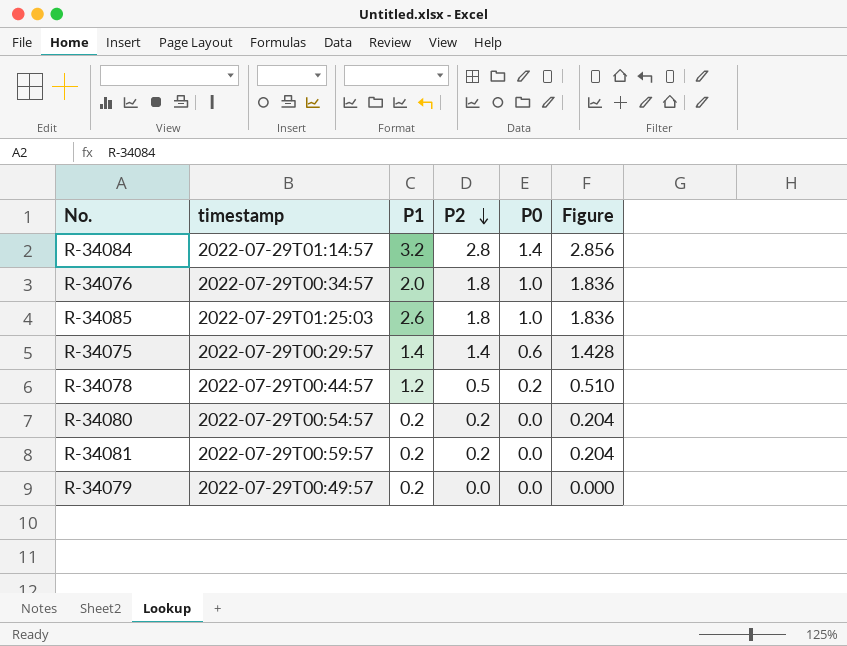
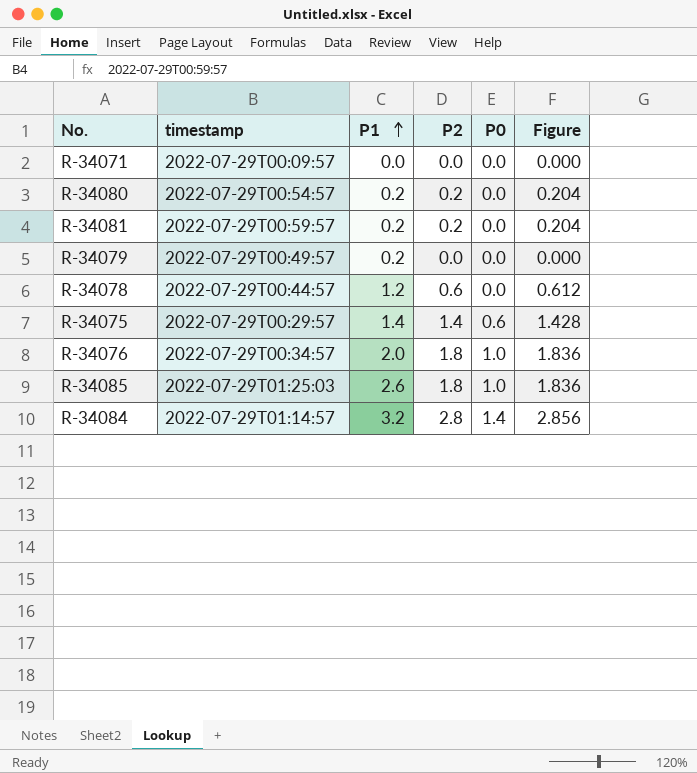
row order: P2 descending -> P1 ascending
row R-34071: none -> 2022-07-29T00:09:57 | 0.0 | 0.0 | 0.0 | 0.000
R-34078 | P2: 0.5 -> 0.6
R-34078 | P0: 0.2 -> 0.0
R-34078 | Figure: 0.510 -> 0.612

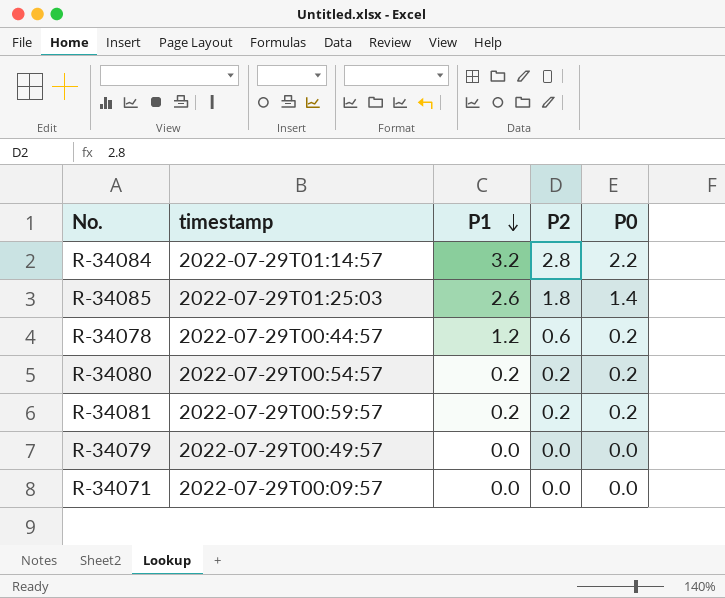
row order: P1 ascending -> P1 descending
column Figure | formula: [P2] * 1.02 -> none
row R-34075: 2022-07-29T00:29:57 | 1.4 | 1.4 | 0.6 | 1.428 -> none
row R-34076: 2022-07-29T00:34:57 | 2.0 | 1.8 | 1.0 | 1.836 -> none
R-34084 | P0: 1.4 -> 2.2
R-34085 | P0: 1.0 -> 1.4
R-34078 | P0: 0.0 -> 0.2
R-34080 | P0: 0.0 -> 0.2
R-34081 | P0: 0.0 -> 0.2
R-34079 | P1: 0.2 -> 0.0

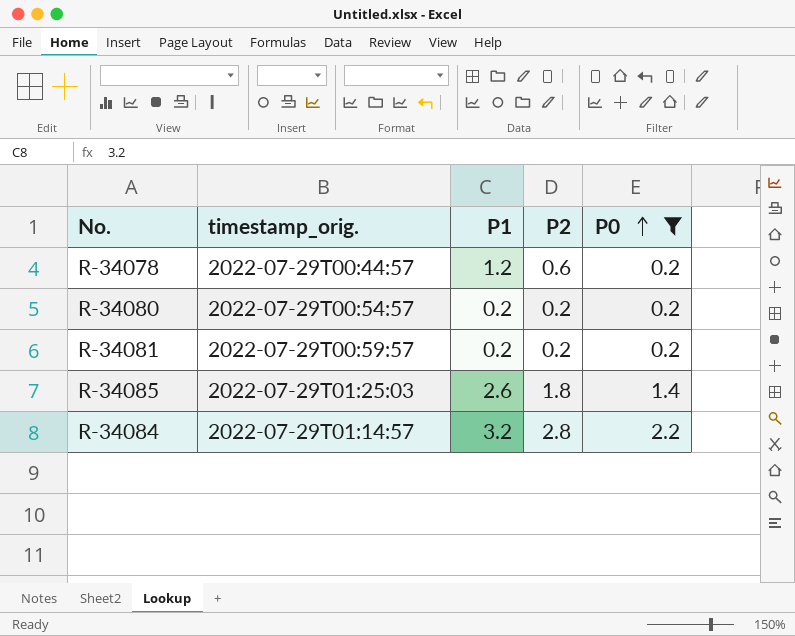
filter: none -> P0 != 0.0
row order: P1 descending -> P0 ascending
column name: timestamp -> timestamp_orig.

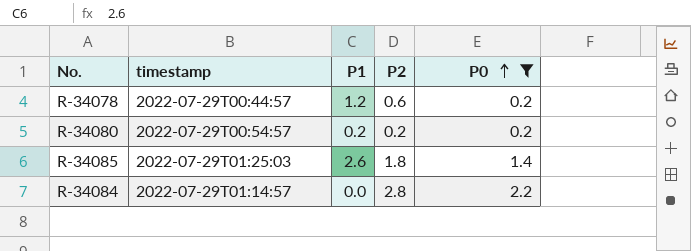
column name: timestamp_orig. -> timestamp
row R-34081: 2022-07-29T00:59:57 | 0.2 | 0.2 | 0.2 -> none
R-34084 | P1: 3.2 -> 0.0

